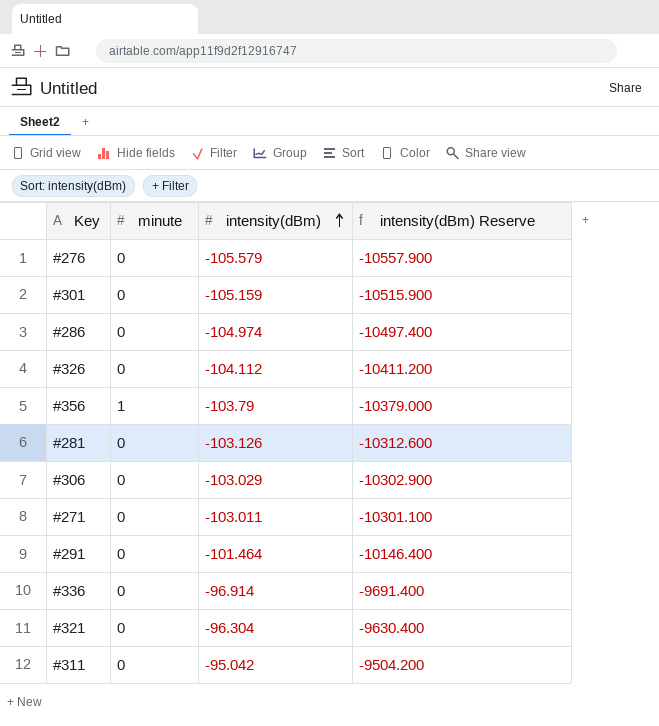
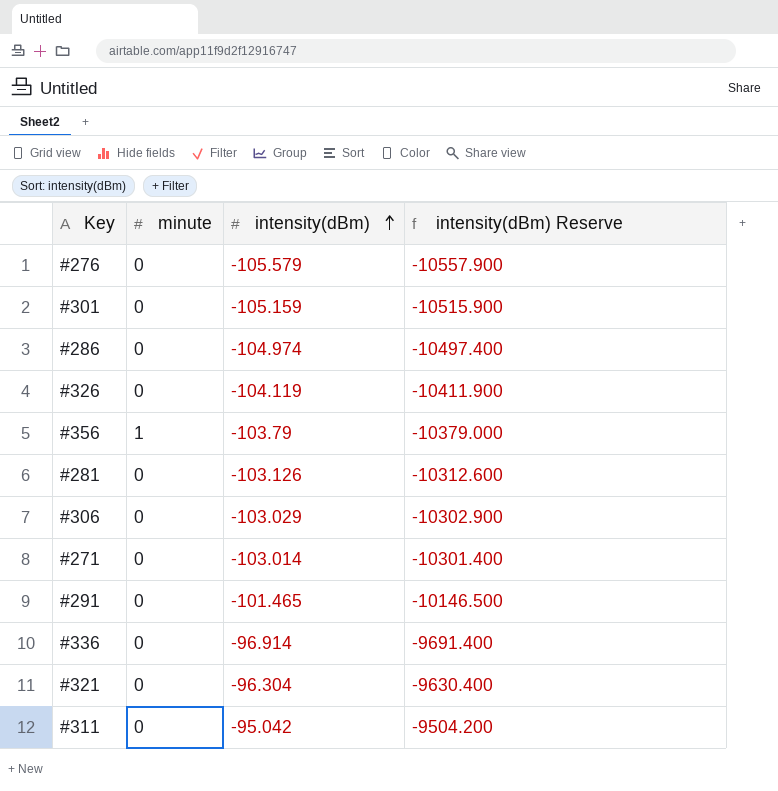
#326 | intensity(dBm): -104.112 -> -104.119
#326 | intensity(dBm) Reserve: -10411.200 -> -10411.900
#271 | intensity(dBm): -103.011 -> -103.014
#271 | intensity(dBm) Reserve: -10301.100 -> -10301.400
#291 | intensity(dBm): -101.464 -> -101.465
#291 | intensity(dBm) Reserve: -10146.400 -> -10146.500

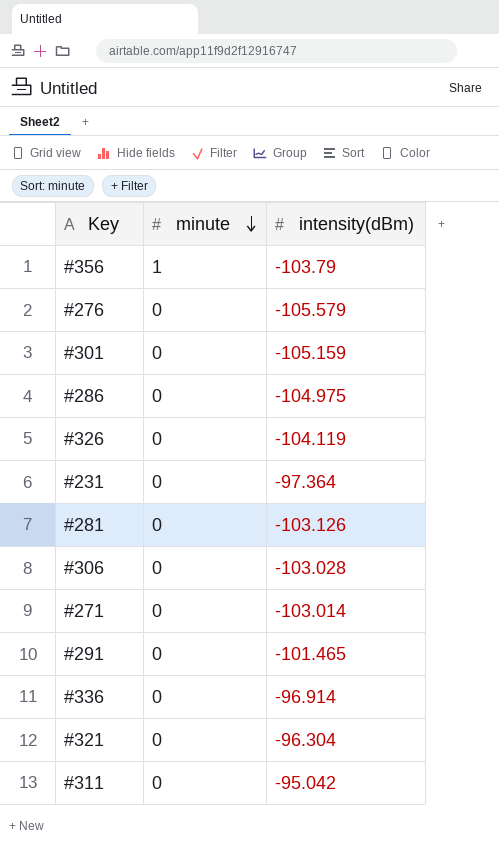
row order: intensity(dBm) ascending -> minute descending
column intensity(dBm) Reserve | formula: [intensity(dBm)] * 100 -> none
#286 | intensity(dBm): -104.974 -> -104.975
row #231: none -> 0 | -97.364
#306 | intensity(dBm): -103.029 -> -103.028

